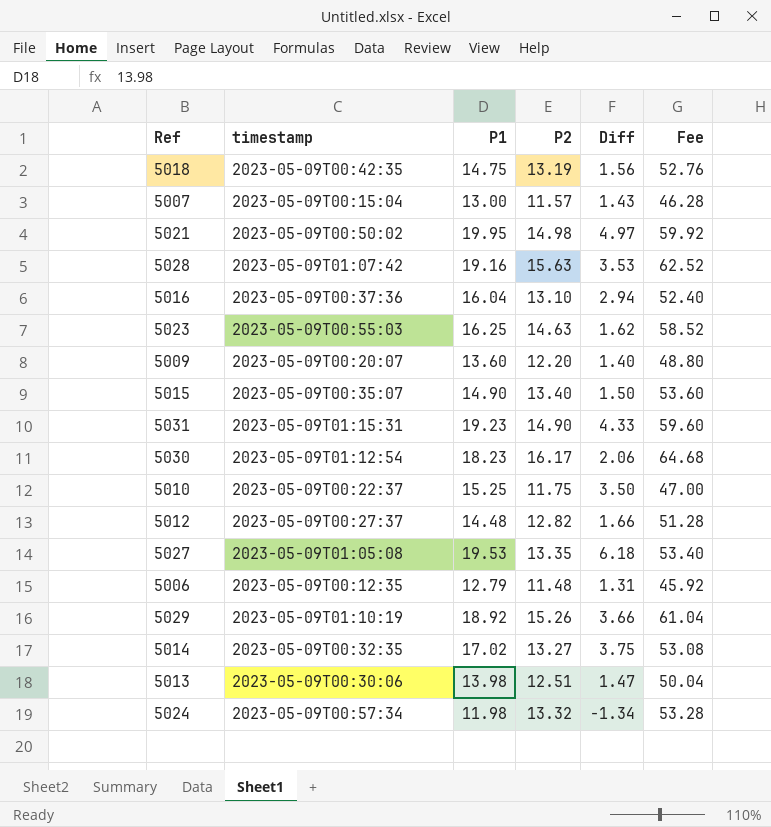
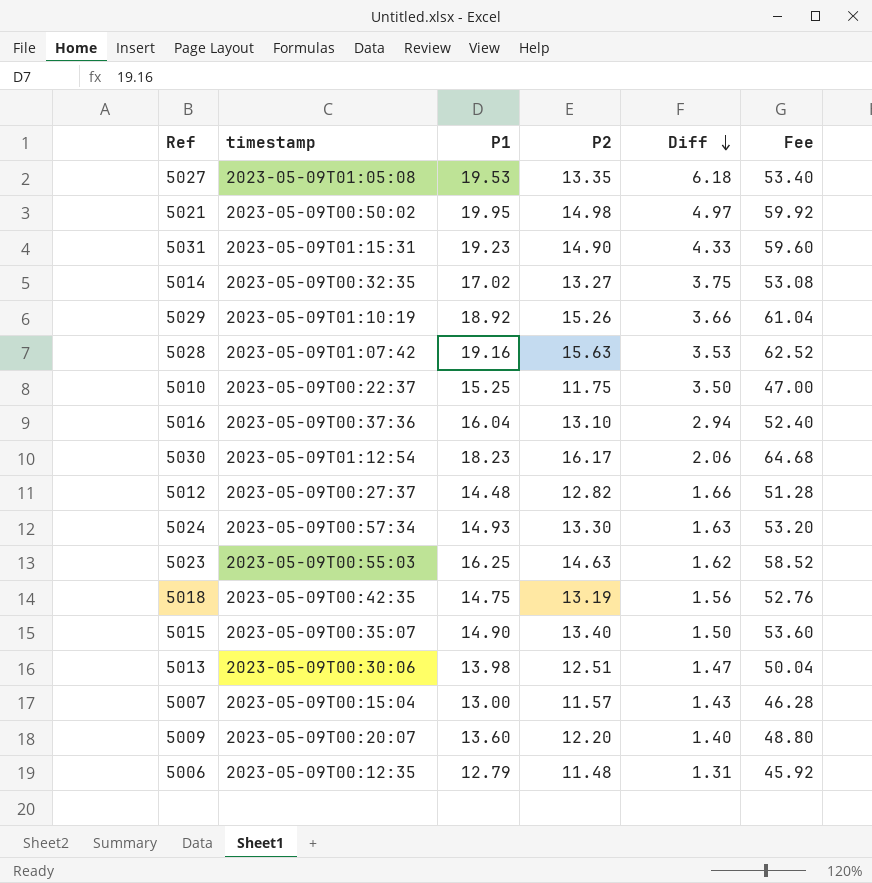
row order: none -> Diff descending
5024 | P1: 11.98 -> 14.93
5024 | P2: 13.32 -> 13.30
5024 | Diff: -1.34 -> 1.63
5024 | Fee: 53.28 -> 53.20

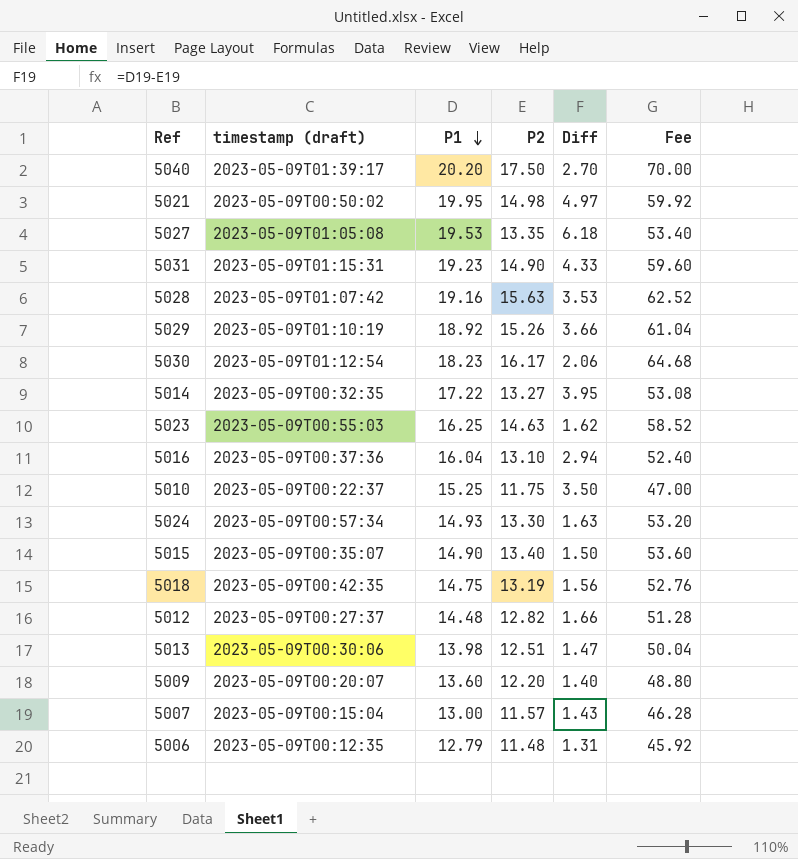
row order: Diff descending -> P1 descending
column name: timestamp -> timestamp (draft)
row 5040: none -> 2023-05-09T01:39:17 | 20.20 | 17.50 | 2.70 | 70.00
5014 | P1: 17.02 -> 17.22
5014 | Diff: 3.75 -> 3.95

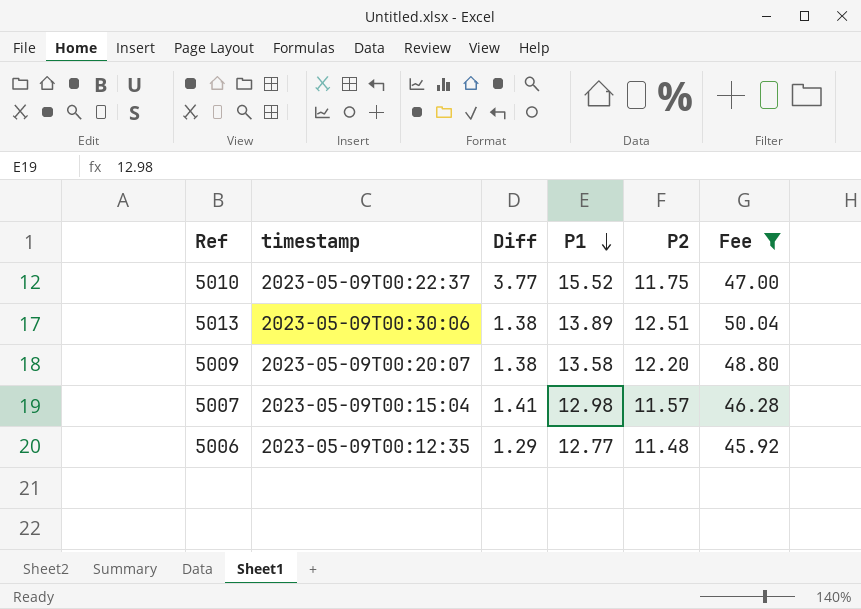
filter: none -> Fee <= 50.04
column name: timestamp (draft) -> timestamp
column Diff | position: 5 -> 3
5010 | Diff: 3.50 -> 3.77
5010 | P1: 15.25 -> 15.52
5013 | Diff: 1.47 -> 1.38
5013 | P1: 13.98 -> 13.89
5009 | Diff: 1.40 -> 1.38
5009 | P1: 13.60 -> 13.58
5007 | Diff: 1.43 -> 1.41
5007 | P1: 13.00 -> 12.98
5006 | Diff: 1.31 -> 1.29
5006 | P1: 12.79 -> 12.77

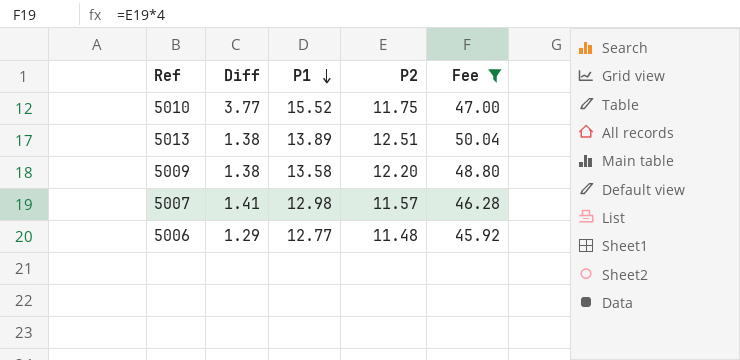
column timestamp | position: 2 -> none

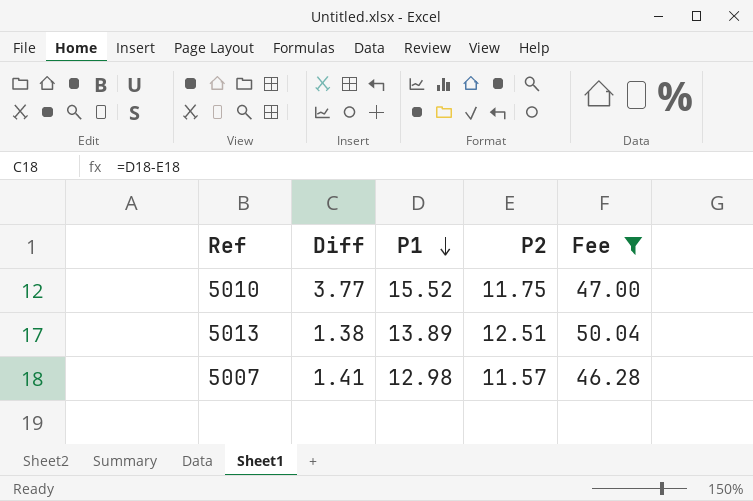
row 5009: 1.38 | 13.58 | 12.20 | 48.80 -> none
row 5006: 1.29 | 12.77 | 11.48 | 45.92 -> none

